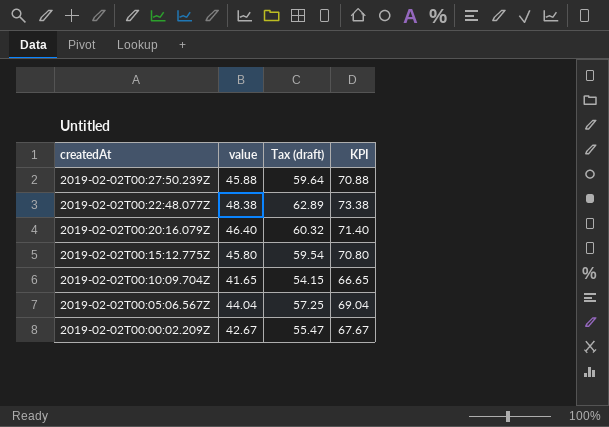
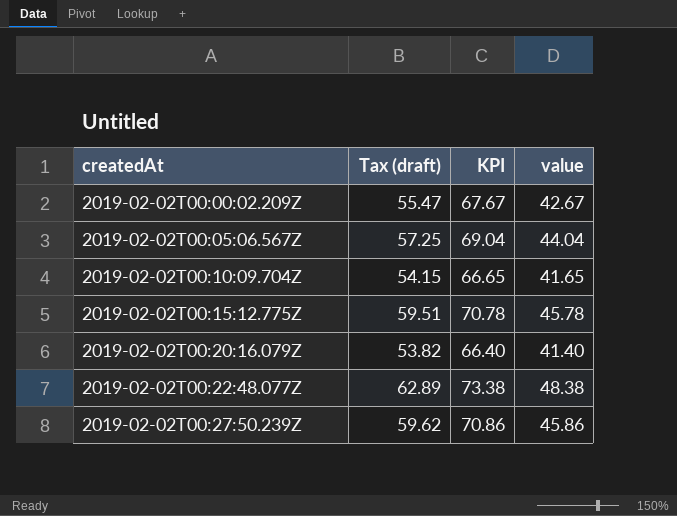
row order: createdAt descending -> createdAt ascending
column value | position: 2 -> 4
2019-02-02T00:15:12.775Z | Tax (draft): 59.54 -> 59.51
2019-02-02T00:15:12.775Z | KPI: 70.80 -> 70.78
2019-02-02T00:15:12.775Z | value: 45.80 -> 45.78
2019-02-02T00:20:16.079Z | Tax (draft): 60.32 -> 53.82
2019-02-02T00:20:16.079Z | KPI: 71.40 -> 66.40
2019-02-02T00:20:16.079Z | value: 46.40 -> 41.40
2019-02-02T00:27:50.239Z | Tax (draft): 59.64 -> 59.62
2019-02-02T00:27:50.239Z | KPI: 70.88 -> 70.86
2019-02-02T00:27:50.239Z | value: 45.88 -> 45.86

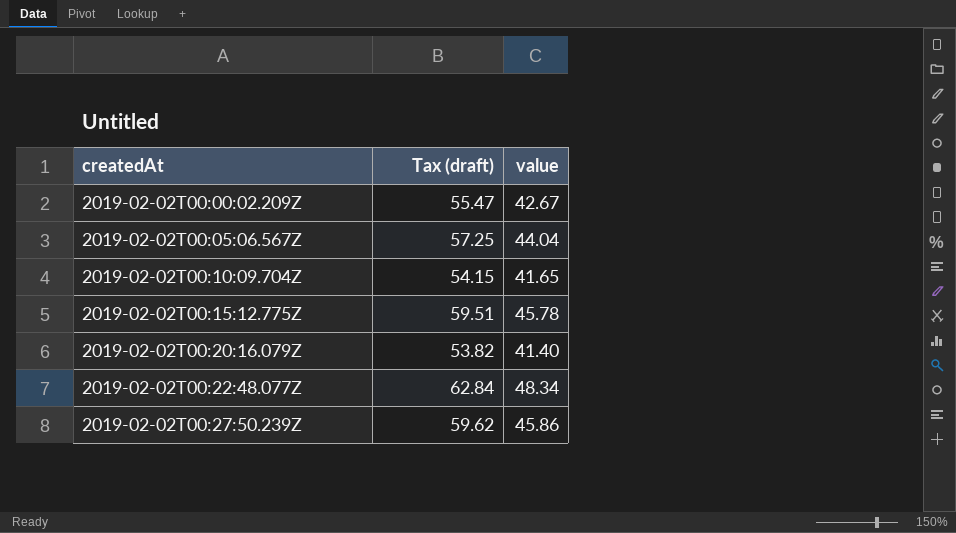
column KPI | formula: [value] + 25 -> none
2019-02-02T00:22:48.077Z | Tax (draft): 62.89 -> 62.84
2019-02-02T00:22:48.077Z | value: 48.38 -> 48.34

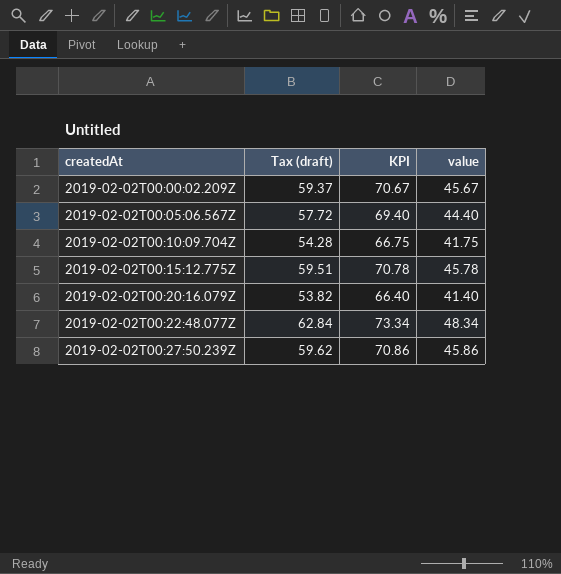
column KPI | formula: none -> [value] + 25
2019-02-02T00:00:02.209Z | Tax (draft): 55.47 -> 59.37
2019-02-02T00:00:02.209Z | value: 42.67 -> 45.67
2019-02-02T00:05:06.567Z | Tax (draft): 57.25 -> 57.72
2019-02-02T00:05:06.567Z | value: 44.04 -> 44.40
2019-02-02T00:10:09.704Z | Tax (draft): 54.15 -> 54.28
2019-02-02T00:10:09.704Z | value: 41.65 -> 41.75

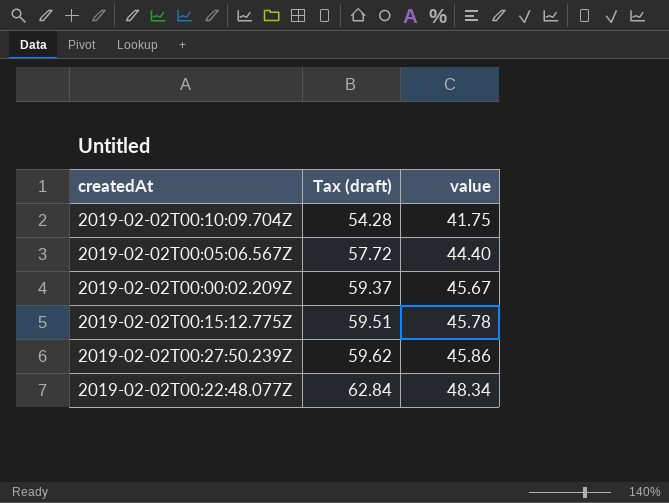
row order: createdAt ascending -> Tax (draft) ascending
column KPI | formula: [value] + 25 -> none
row 2019-02-02T00:20:16.079Z: 53.82 | 66.40 | 41.40 -> none

